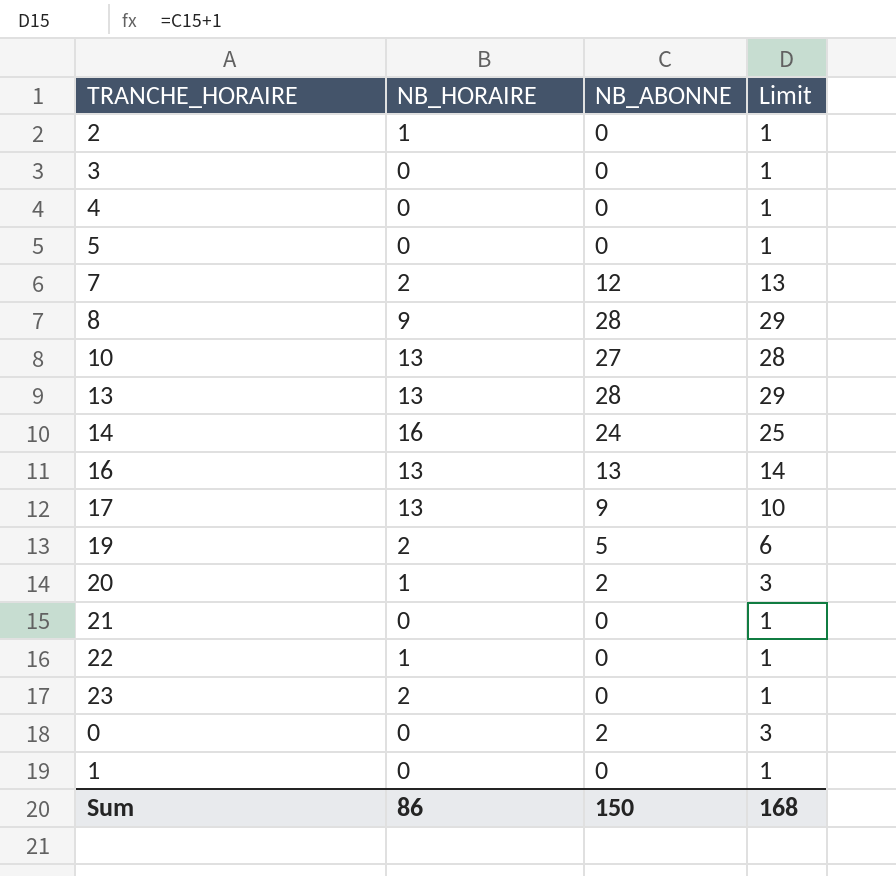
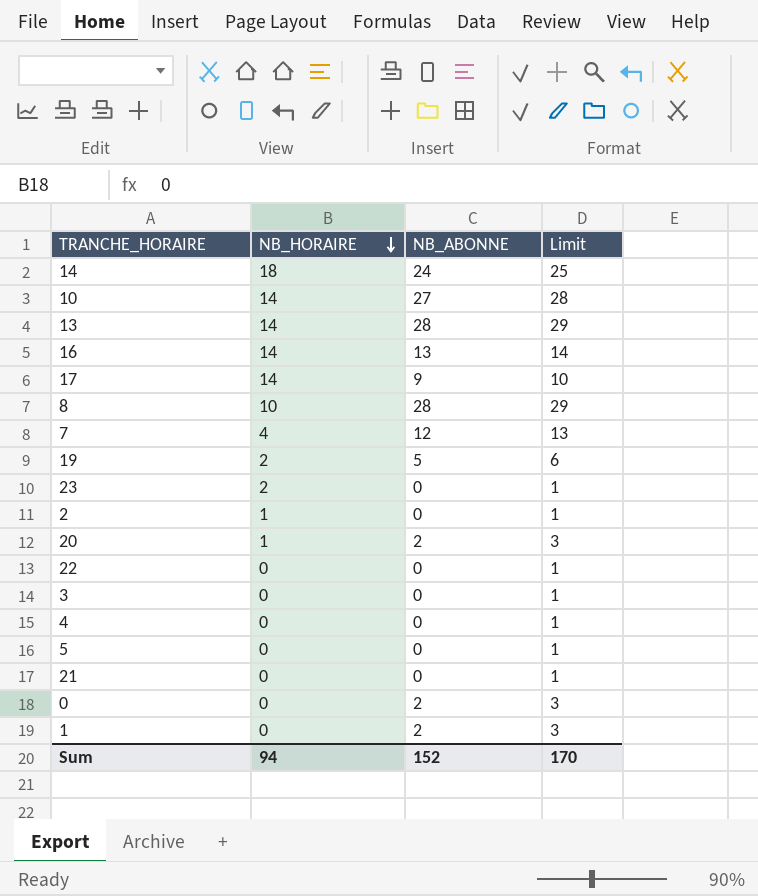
row order: none -> NB_HORAIRE descending
14 | NB_HORAIRE: 16 -> 18
10 | NB_HORAIRE: 13 -> 14
13 | NB_HORAIRE: 13 -> 14
16 | NB_HORAIRE: 13 -> 14
17 | NB_HORAIRE: 13 -> 14
8 | NB_HORAIRE: 9 -> 10
7 | NB_HORAIRE: 2 -> 4
22 | NB_HORAIRE: 1 -> 0
1 | NB_ABONNE: 0 -> 2
1 | Limit: 1 -> 3
Sum | NB_HORAIRE: 86 -> 94
Sum | NB_ABONNE: 150 -> 152
Sum | Limit: 168 -> 170

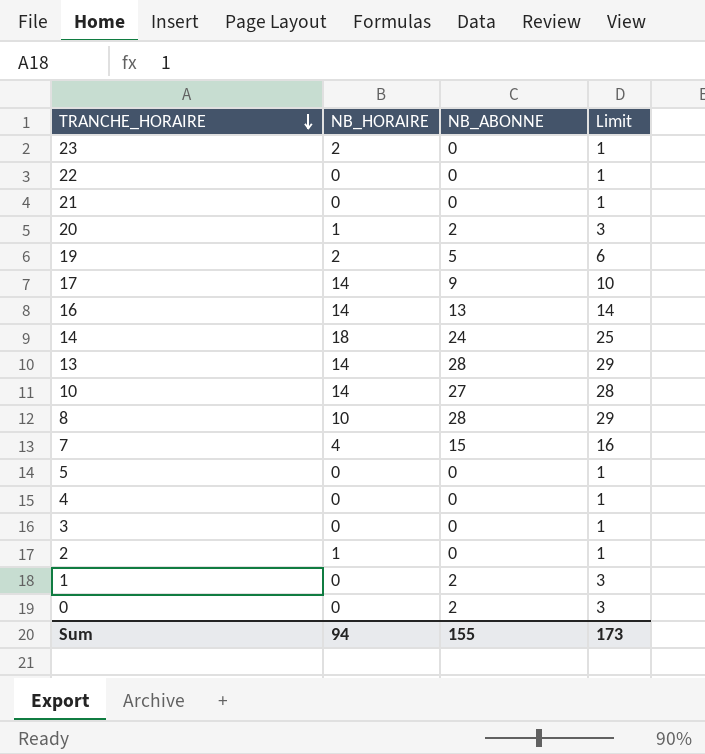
row order: NB_HORAIRE descending -> TRANCHE_HORAIRE descending
7 | NB_ABONNE: 12 -> 15
7 | Limit: 13 -> 16
Sum | NB_ABONNE: 152 -> 155
Sum | Limit: 170 -> 173

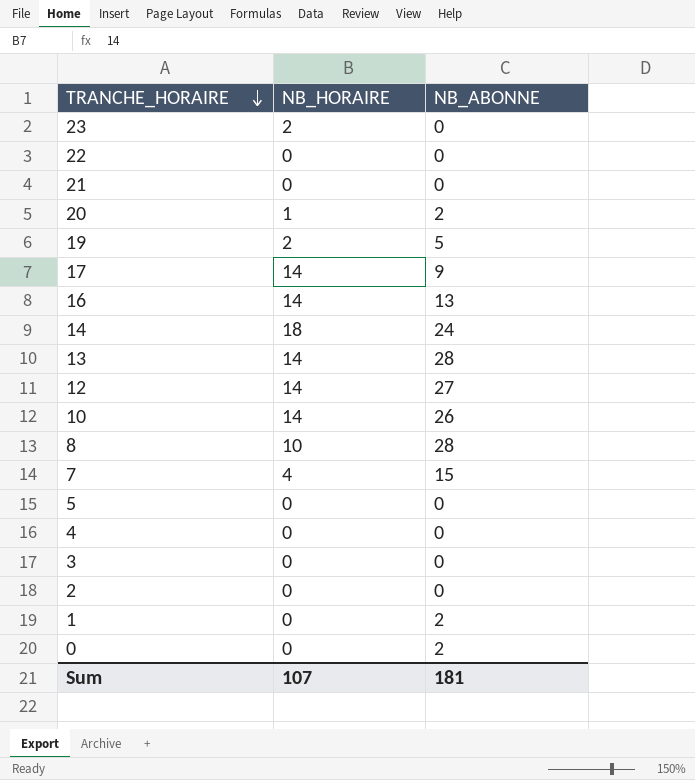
column Limit | formula: [NB_ABONNE] + 1 -> none
row 12: none -> 14 | 27
10 | NB_ABONNE: 27 -> 26
2 | NB_HORAIRE: 1 -> 0
Sum | NB_HORAIRE: 94 -> 107
Sum | NB_ABONNE: 155 -> 181

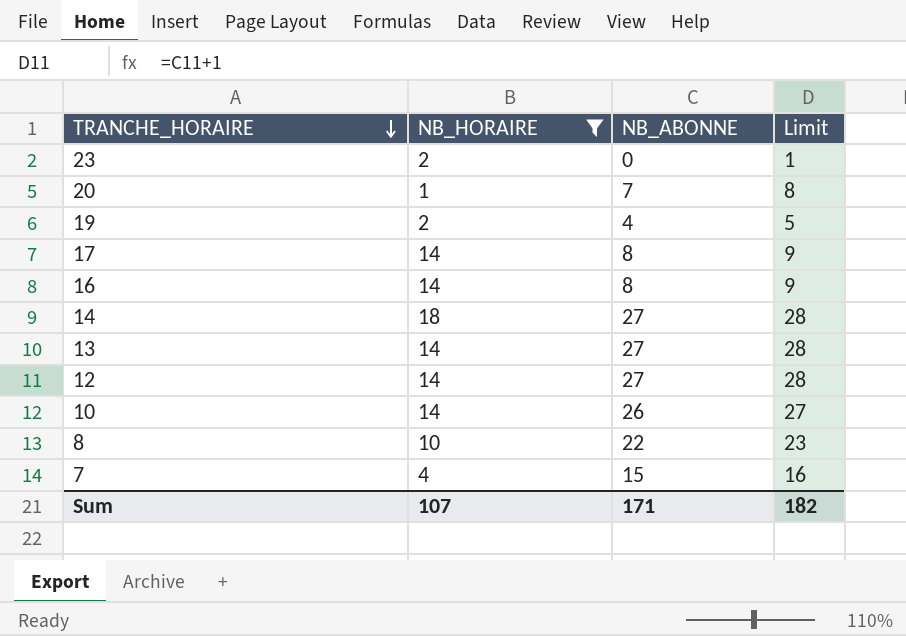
filter: none -> NB_HORAIRE != 0
column Limit | formula: none -> [NB_ABONNE] + 1
20 | NB_ABONNE: 2 -> 7
19 | NB_ABONNE: 5 -> 4
17 | NB_ABONNE: 9 -> 8
16 | NB_ABONNE: 13 -> 8
14 | NB_ABONNE: 24 -> 27
13 | NB_ABONNE: 28 -> 27
8 | NB_ABONNE: 28 -> 22
Sum | NB_ABONNE: 181 -> 171

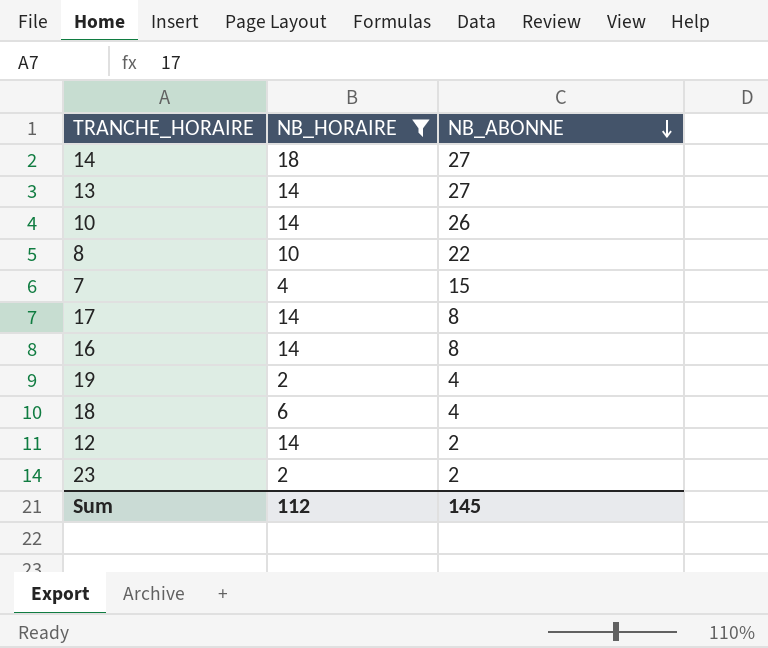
row order: TRANCHE_HORAIRE descending -> NB_ABONNE descending
column Limit | formula: [NB_ABONNE] + 1 -> none
row 20: 1 | 7 | 8 -> none
row 18: none -> 6 | 4
12 | NB_ABONNE: 27 -> 2
23 | NB_ABONNE: 0 -> 2
Sum | NB_HORAIRE: 107 -> 112
Sum | NB_ABONNE: 171 -> 145

